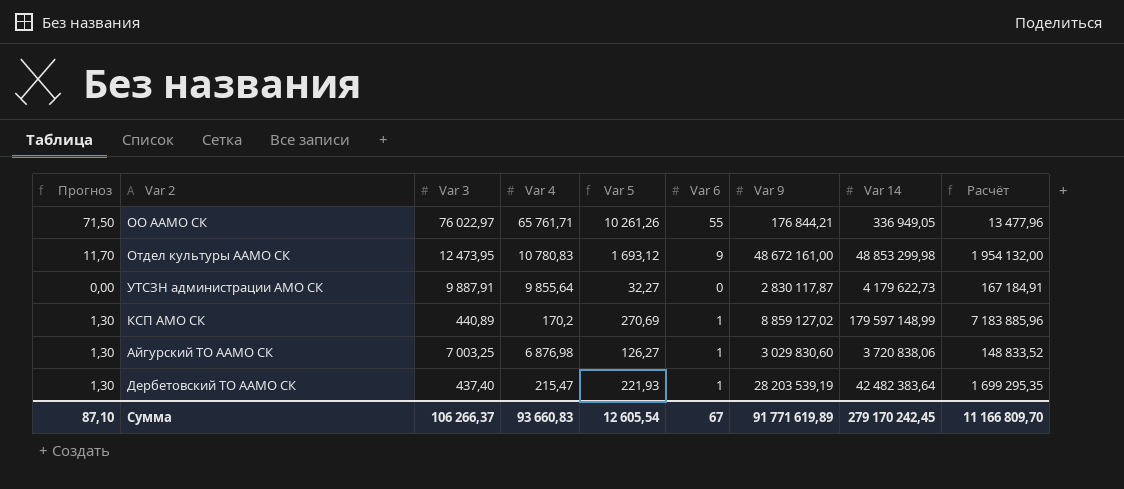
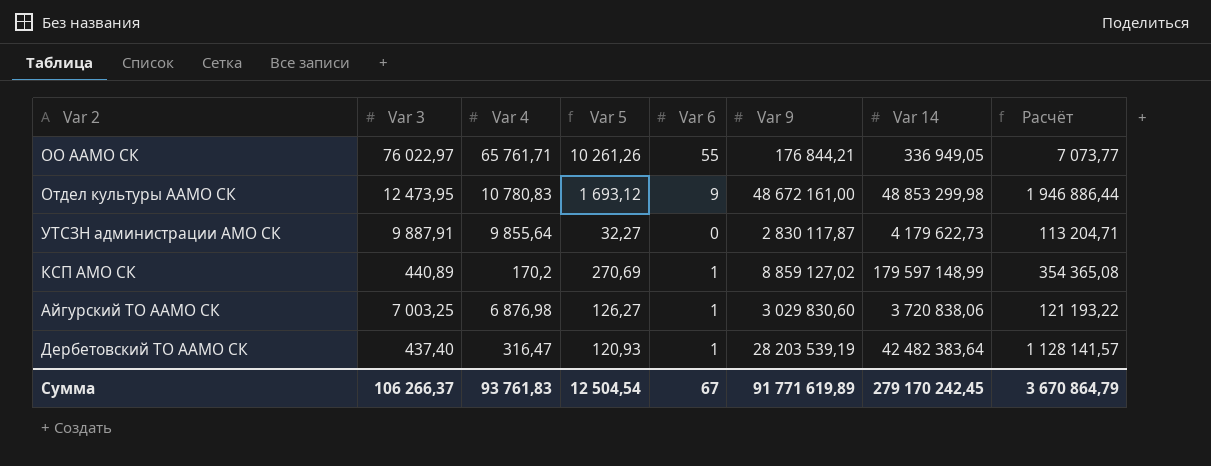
column Прогноз | formula: [Var 6] * 1,3 -> none
column Расчёт | formula: [Var 14] * 0,04 -> [Var 9] * 0,04
Дербетовский ТО ААМО СК | Var 4: 215,47 -> 316,47
Дербетовский ТО ААМО СК | Var 5: 221,93 -> 120,93
Сумма | Var 4: 93 660,83 -> 93 761,83
Сумма | Var 5: 12 605,54 -> 12 504,54
Сумма | Расчёт: 11 166 809,70 -> 3 670 864,79

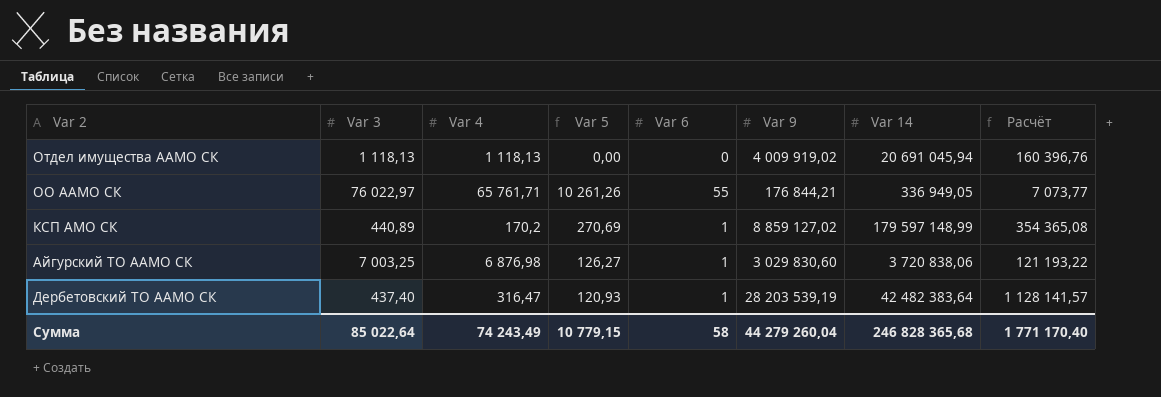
row Отдел культуры ААМО СК: 12 473,95 | 10 780,83 | 1 693,12 | 9 | 48 672 161,00 | 48 853 299,98 | 1 946 886,44 -> none
row УТСЗН администрации АМО СК: 9 887,91 | 9 855,64 | 32,27 | 0 | 2 830 117,87 | 4 179 622,73 | 113 204,71 -> none
row Отдел имущества ААМО СК: none -> 1 118,13 | 1 118,13 | 0,00 | 0 | 4 009 919,02 | 20 691 045,94 | 160 396,76
Сумма | Var 3: 106 266,37 -> 85 022,64
Сумма | Var 4: 93 761,83 -> 74 243,49
Сумма | Var 5: 12 504,54 -> 10 779,15
Сумма | Var 6: 67 -> 58
Сумма | Var 9: 91 771 619,89 -> 44 279 260,04
Сумма | Var 14: 279 170 242,45 -> 246 828 365,68
Сумма | Расчёт: 3 670 864,79 -> 1 771 170,40

